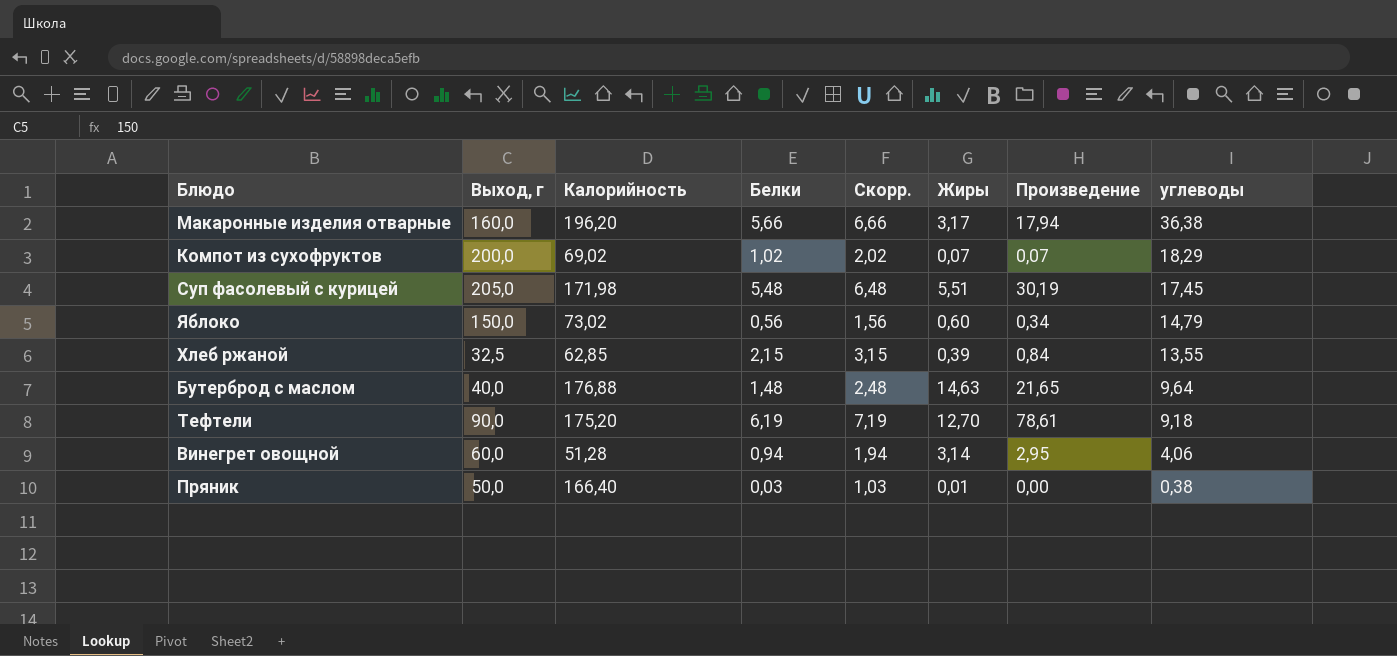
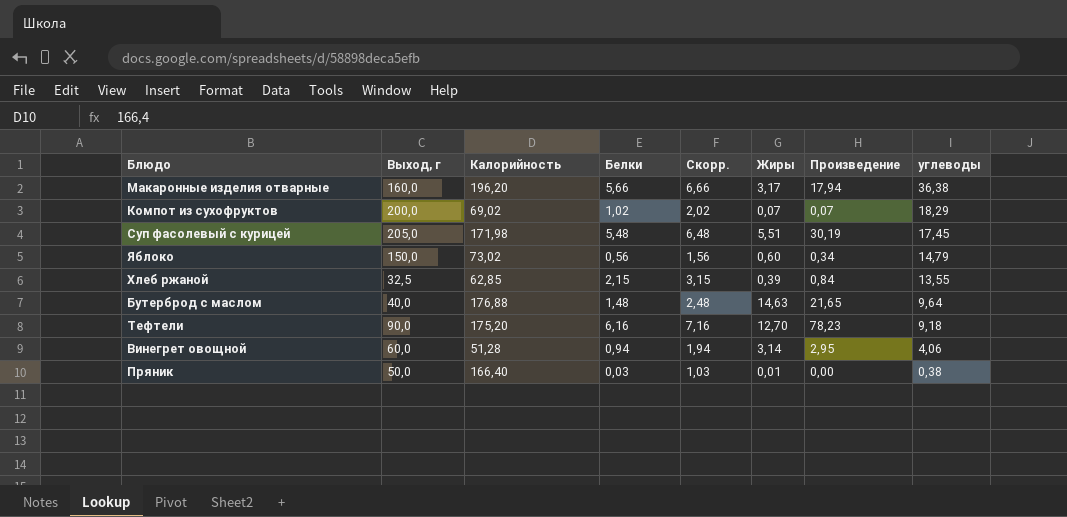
Тефтели | Белки: 6,19 -> 6,16
Тефтели | Скорр.: 7,19 -> 7,16
Тефтели | Произведение: 78,61 -> 78,23

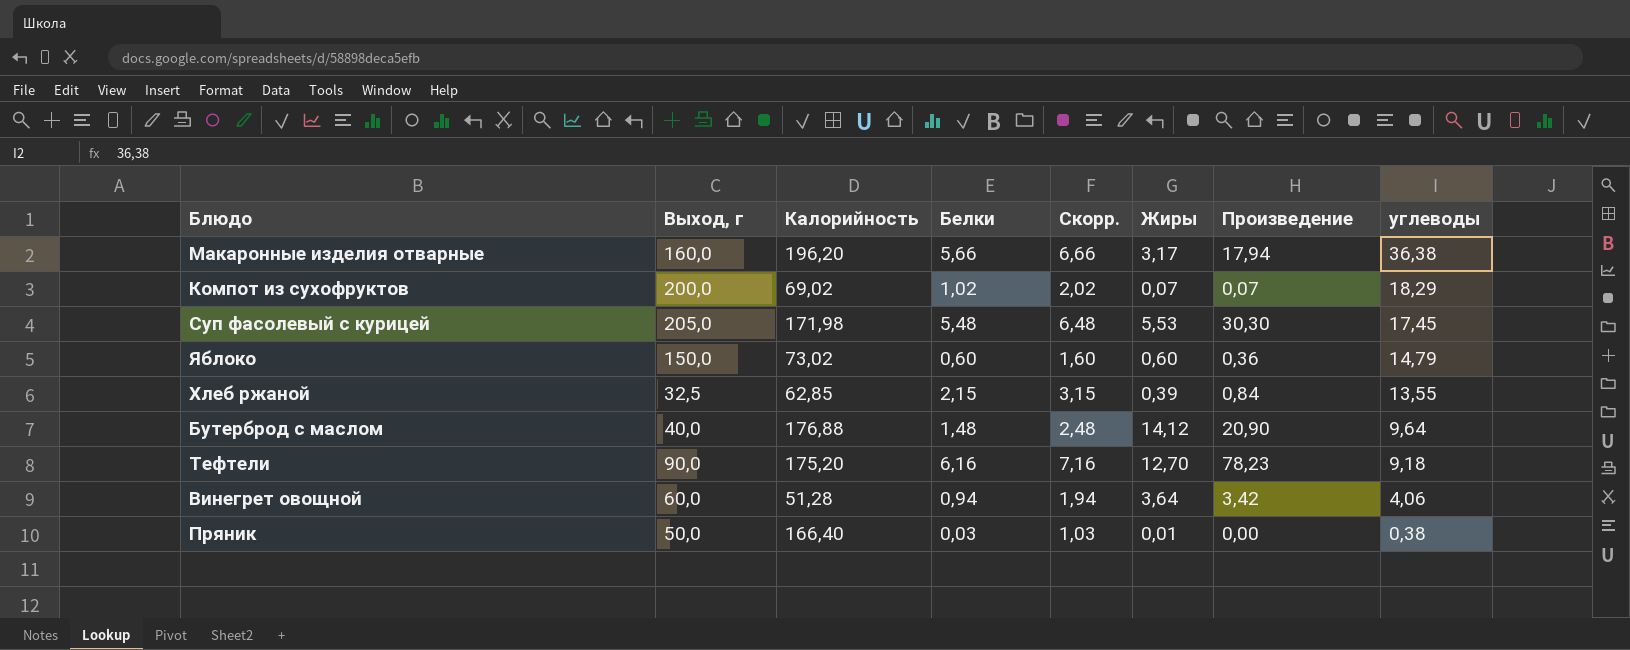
Суп фасолевый с курицей | Жиры: 5,51 -> 5,53
Суп фасолевый с курицей | Произведение: 30,19 -> 30,30
Яблоко | Белки: 0,56 -> 0,60
Яблоко | Скорр.: 1,56 -> 1,60
Яблоко | Произведение: 0,34 -> 0,36
Бутерброд с маслом | Жиры: 14,63 -> 14,12
Бутерброд с маслом | Произведение: 21,65 -> 20,90
Винегрет овощной | Жиры: 3,14 -> 3,64
Винегрет овощной | Произведение: 2,95 -> 3,42

